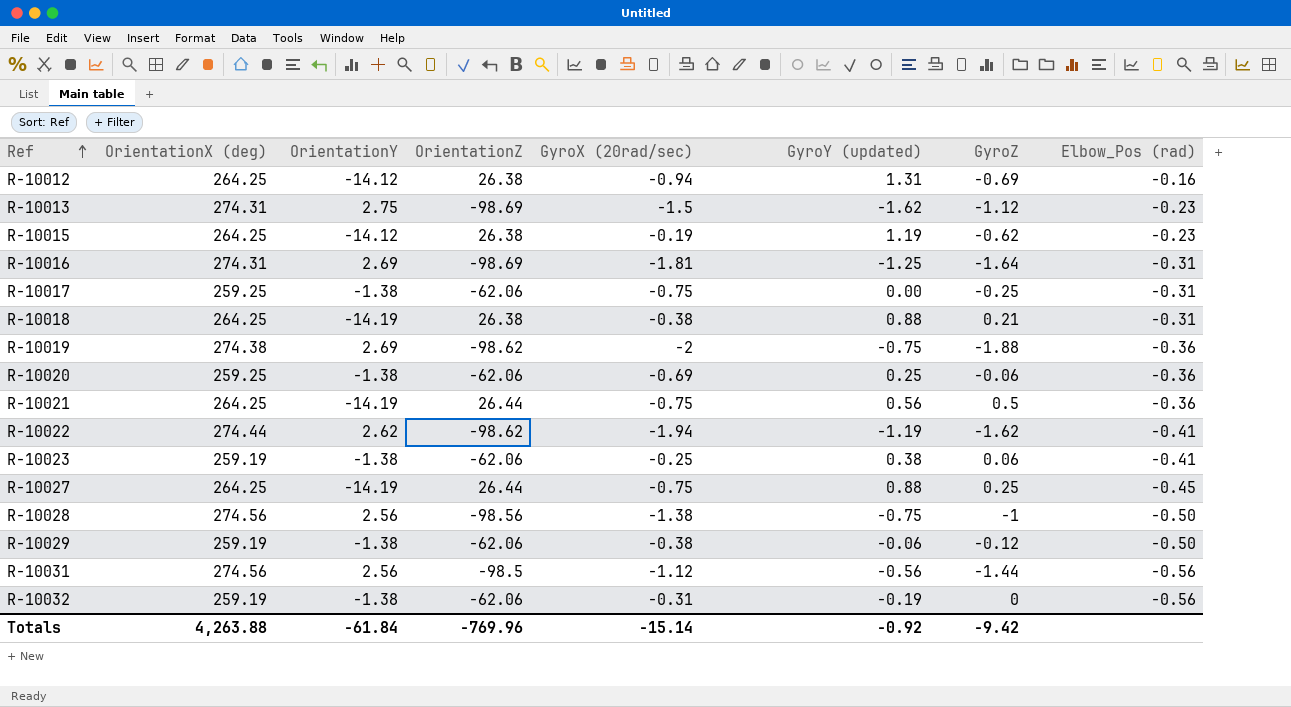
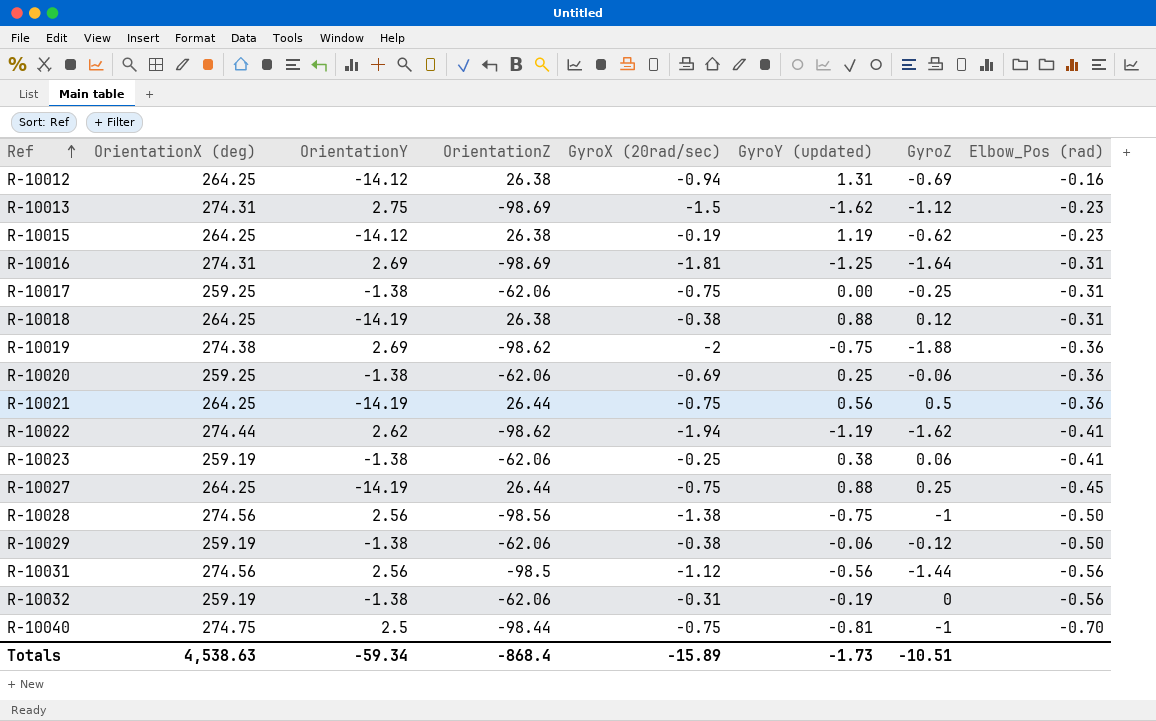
R-10018 | GyroZ: 0.21 -> 0.12
row R-10040: none -> 274.75 | 2.5 | -98.44 | -0.75 | -0.81 | -1 | -0.70
Totals | OrientationX (deg): 4,263.88 -> 4,538.63
Totals | OrientationY: -61.84 -> -59.34
Totals | OrientationZ: -769.96 -> -868.4
Totals | GyroX (20rad/sec): -15.14 -> -15.89
Totals | GyroY (updated): -0.92 -> -1.73
Totals | GyroZ: -9.42 -> -10.51

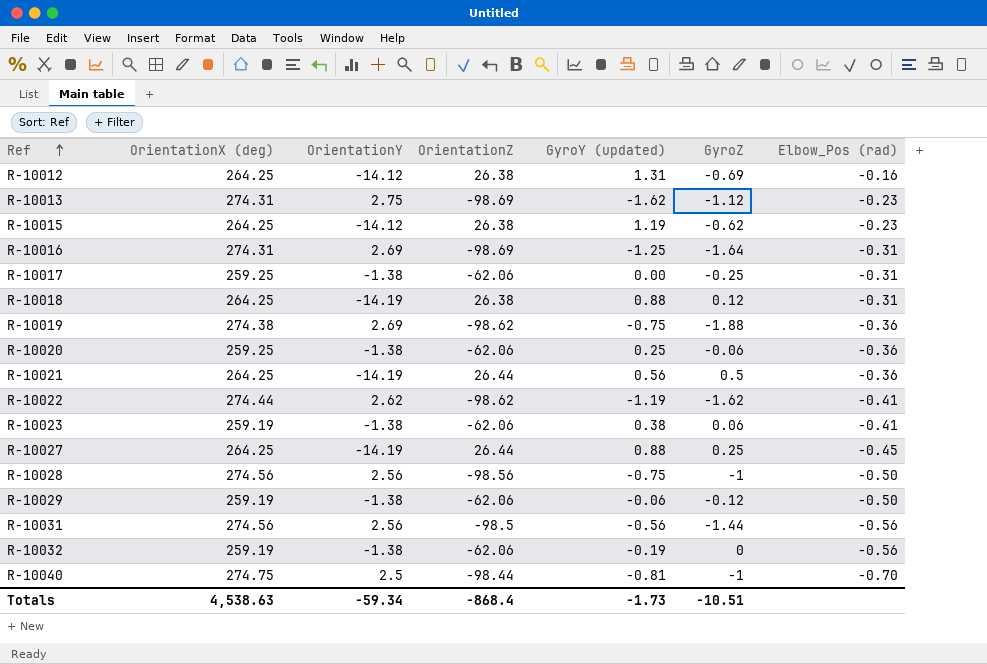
column GyroX (20rad/sec) | position: 5 -> none

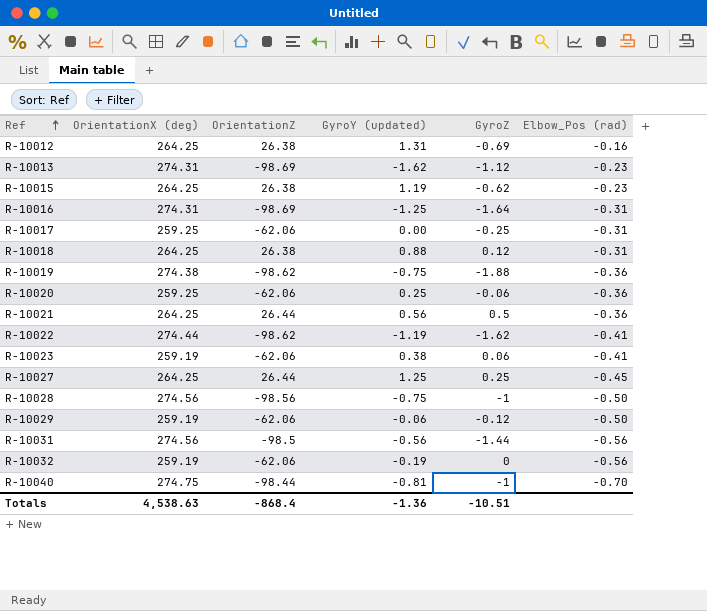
column OrientationY | position: 3 -> none
R-10027 | GyroY (updated): 0.88 -> 1.25
Totals | GyroY (updated): -1.73 -> -1.36

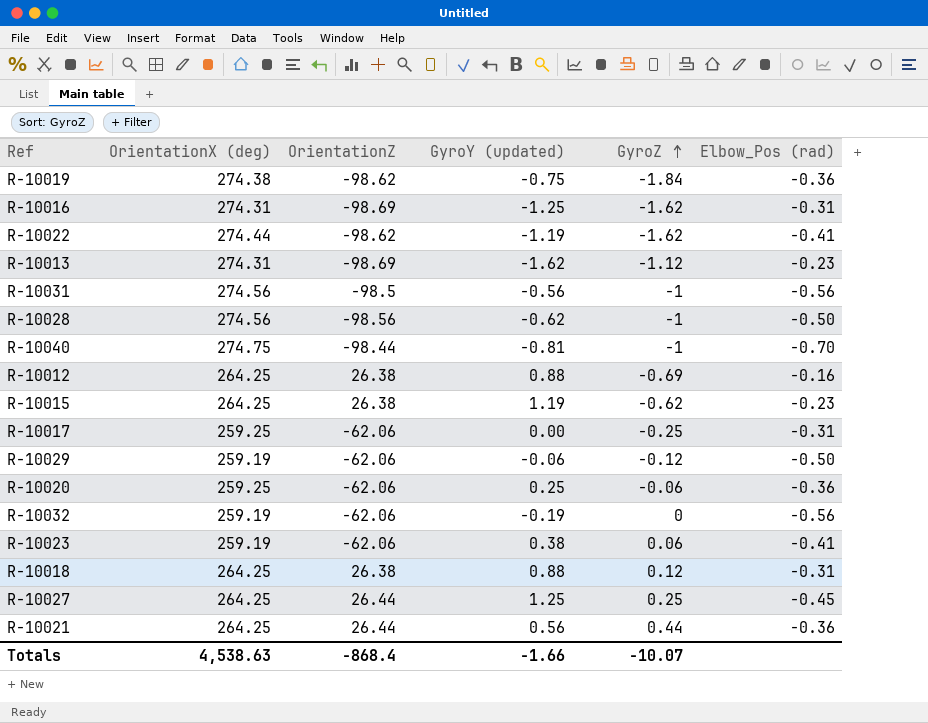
row order: Ref ascending -> GyroZ ascending
R-10019 | GyroZ: -1.88 -> -1.84
R-10016 | GyroZ: -1.64 -> -1.62
R-10031 | GyroZ: -1.44 -> -1
R-10028 | GyroY (updated): -0.75 -> -0.62
R-10012 | GyroY (updated): 1.31 -> 0.88
R-10021 | GyroZ: 0.5 -> 0.44
Totals | GyroY (updated): -1.36 -> -1.66
Totals | GyroZ: -10.51 -> -10.07

